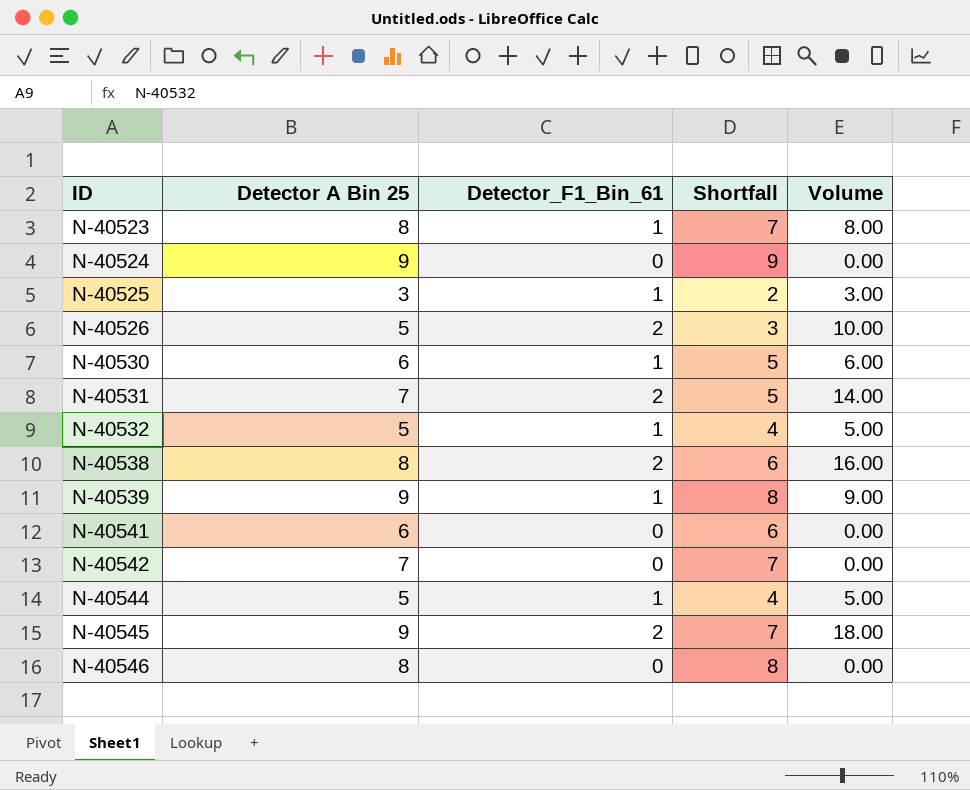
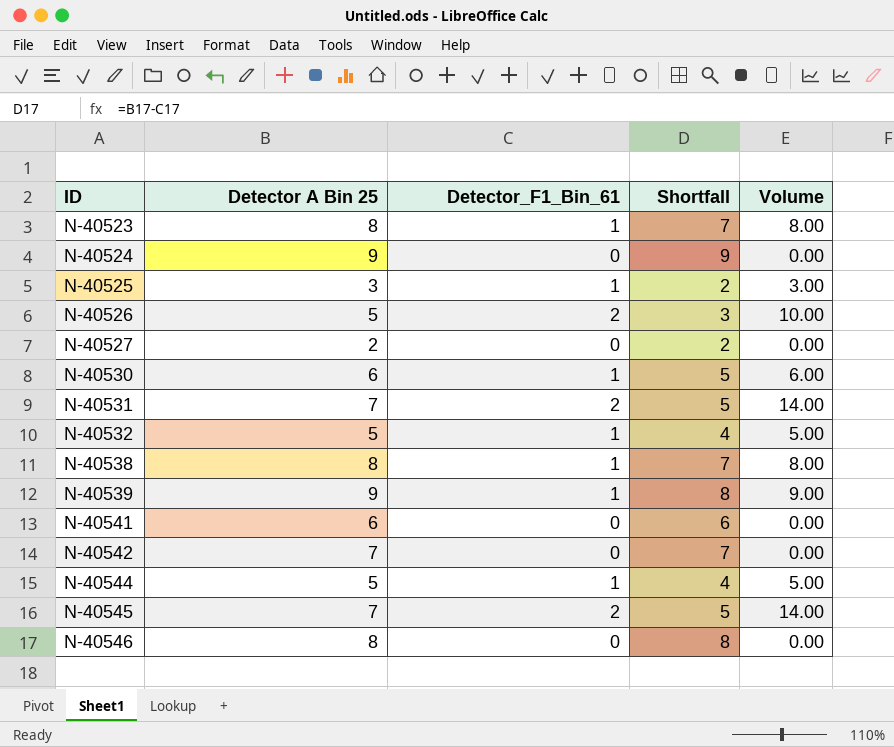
row N-40527: none -> 2 | 0 | 2 | 0.00
N-40538 | Detector_F1_Bin_61: 2 -> 1
N-40538 | Shortfall: 6 -> 7
N-40538 | Volume: 16.00 -> 8.00
N-40545 | Detector A Bin 25: 9 -> 7
N-40545 | Shortfall: 7 -> 5
N-40545 | Volume: 18.00 -> 14.00

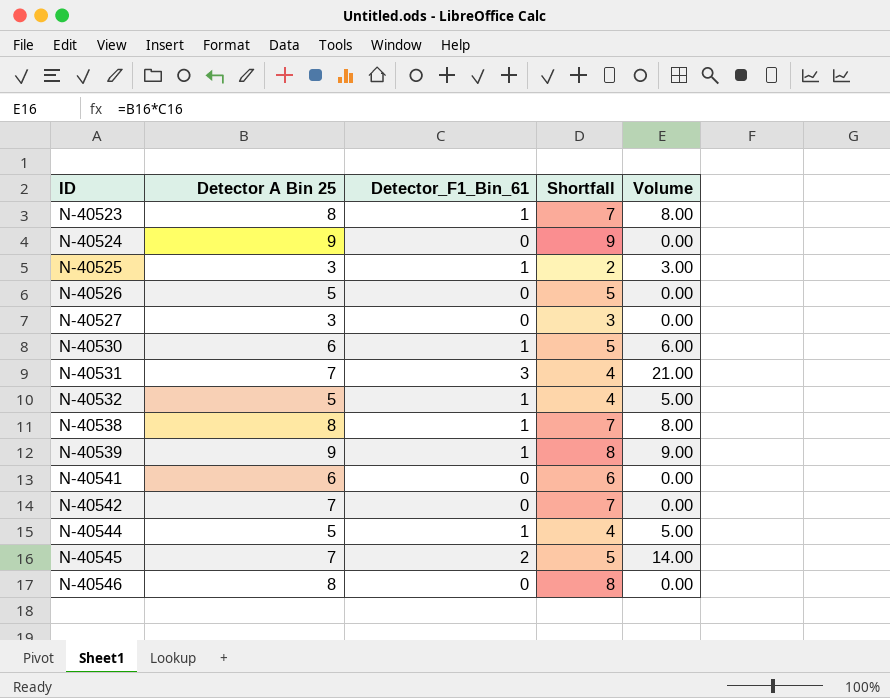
N-40526 | Detector_F1_Bin_61: 2 -> 0
N-40526 | Shortfall: 3 -> 5
N-40526 | Volume: 10.00 -> 0.00
N-40527 | Detector A Bin 25: 2 -> 3
N-40527 | Shortfall: 2 -> 3
N-40531 | Detector_F1_Bin_61: 2 -> 3
N-40531 | Shortfall: 5 -> 4
N-40531 | Volume: 14.00 -> 21.00

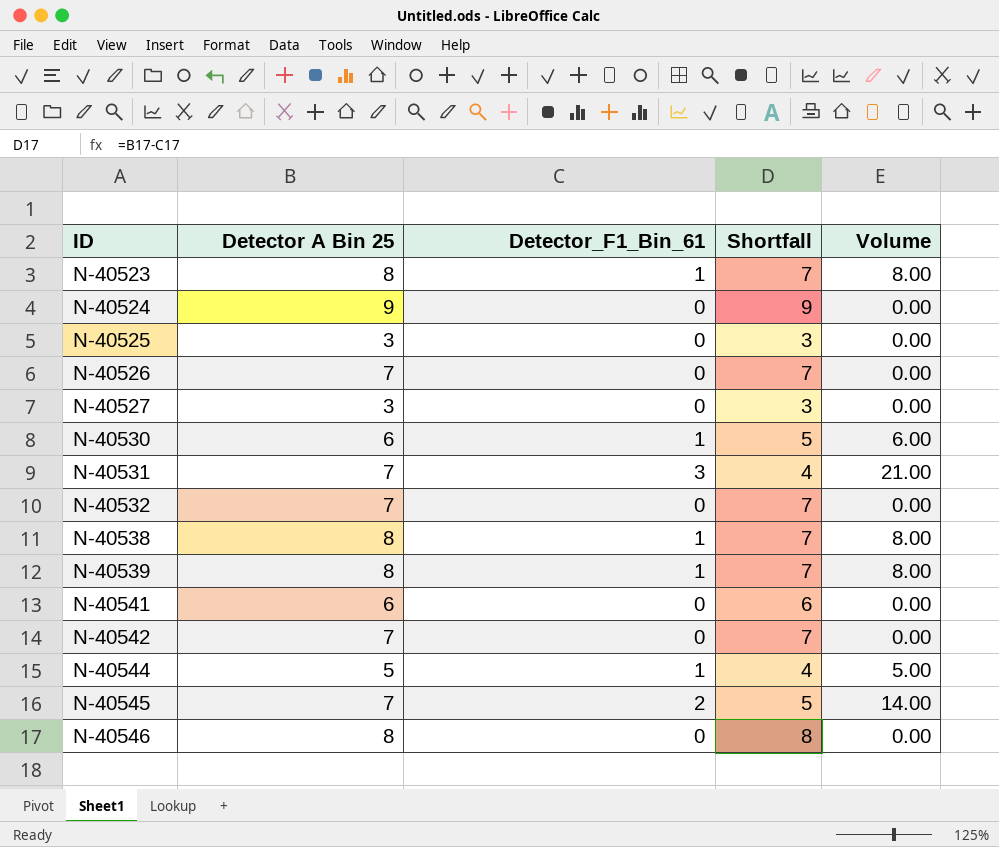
N-40525 | Detector_F1_Bin_61: 1 -> 0
N-40525 | Shortfall: 2 -> 3
N-40525 | Volume: 3.00 -> 0.00
N-40526 | Detector A Bin 25: 5 -> 7
N-40526 | Shortfall: 5 -> 7
N-40532 | Detector A Bin 25: 5 -> 7
N-40532 | Detector_F1_Bin_61: 1 -> 0
N-40532 | Shortfall: 4 -> 7
N-40532 | Volume: 5.00 -> 0.00
N-40539 | Detector A Bin 25: 9 -> 8
N-40539 | Shortfall: 8 -> 7
N-40539 | Volume: 9.00 -> 8.00

